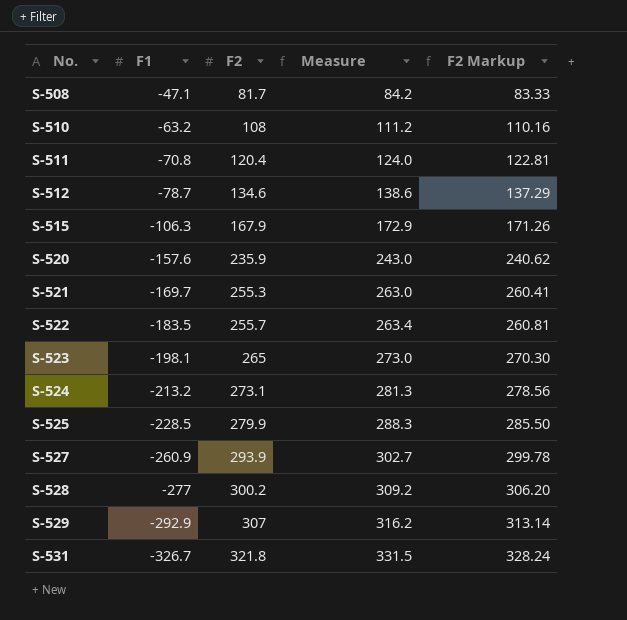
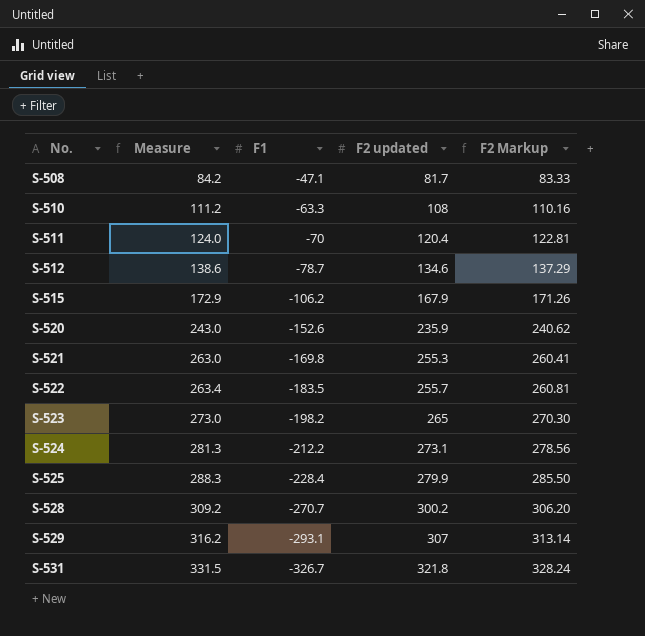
column Measure | position: 4 -> 2
column name: F2 -> F2 updated
row S-527: -260.9 | 293.9 | 302.7 | 299.78 -> none
S-510 | F1: -63.2 -> -63.3
S-511 | F1: -70.8 -> -70
S-515 | F1: -106.3 -> -106.2
S-520 | F1: -157.6 -> -152.6
S-521 | F1: -169.7 -> -169.8
S-523 | F1: -198.1 -> -198.2
S-524 | F1: -213.2 -> -212.2
S-525 | F1: -228.5 -> -228.4
S-528 | F1: -277 -> -270.7
S-529 | F1: -292.9 -> -293.1

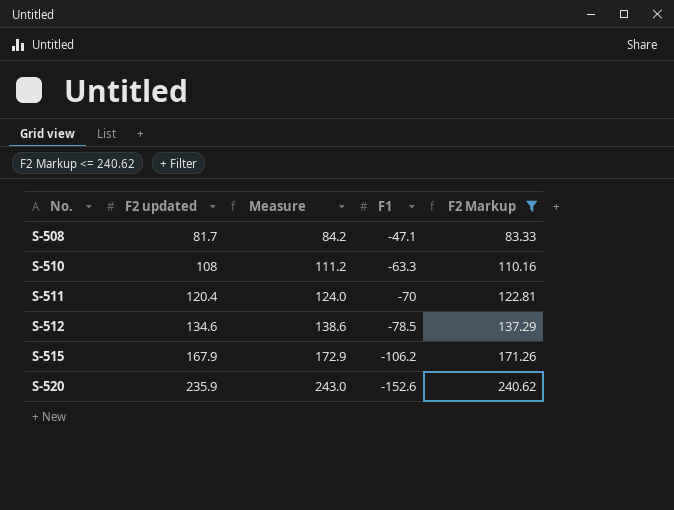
filter: none -> F2 Markup <= 240.62
column F2 updated | position: 4 -> 2
S-512 | F1: -78.7 -> -78.5

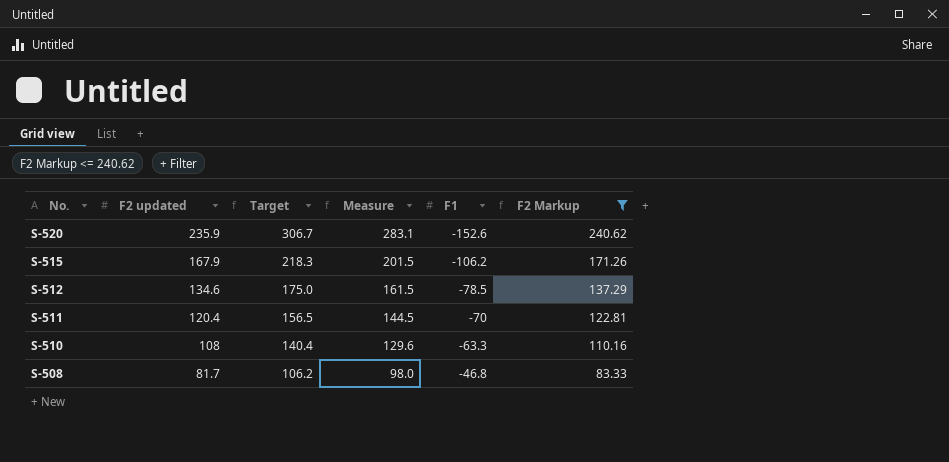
row order: No. ascending -> No. descending
column Target | formula: none -> [F2 updated] * 1.3
column Measure | formula: [F2 updated] * 1.03 -> [F2 updated] * 1.2
S-508 | F1: -47.1 -> -46.8

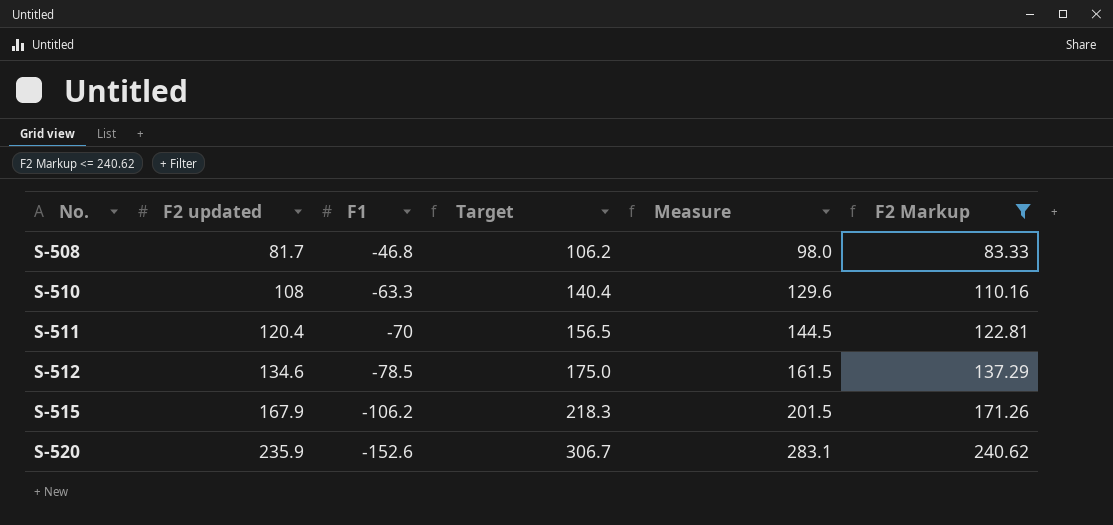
row order: No. descending -> No. ascending
column F1 | position: 5 -> 3

